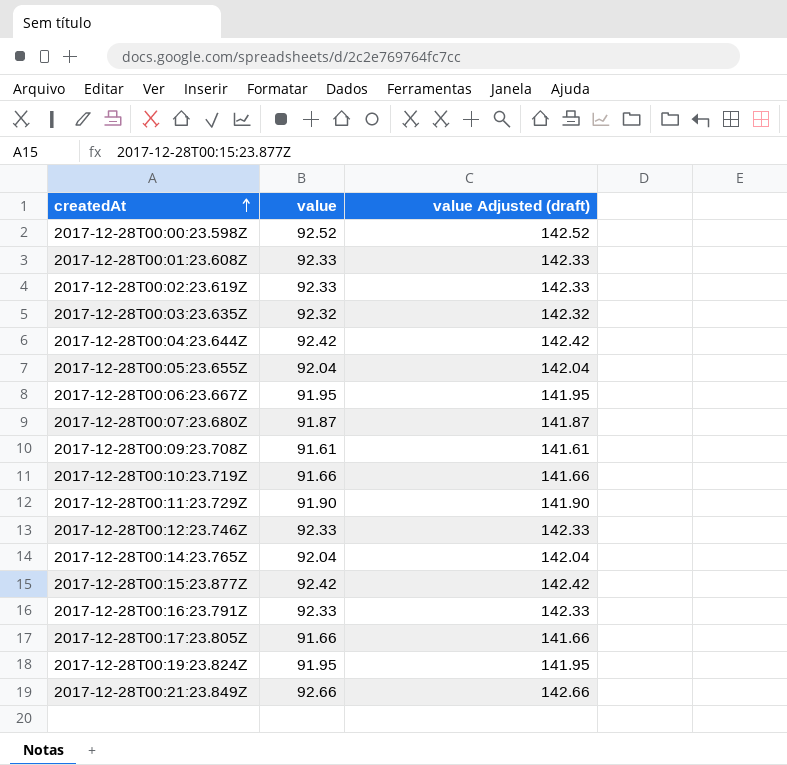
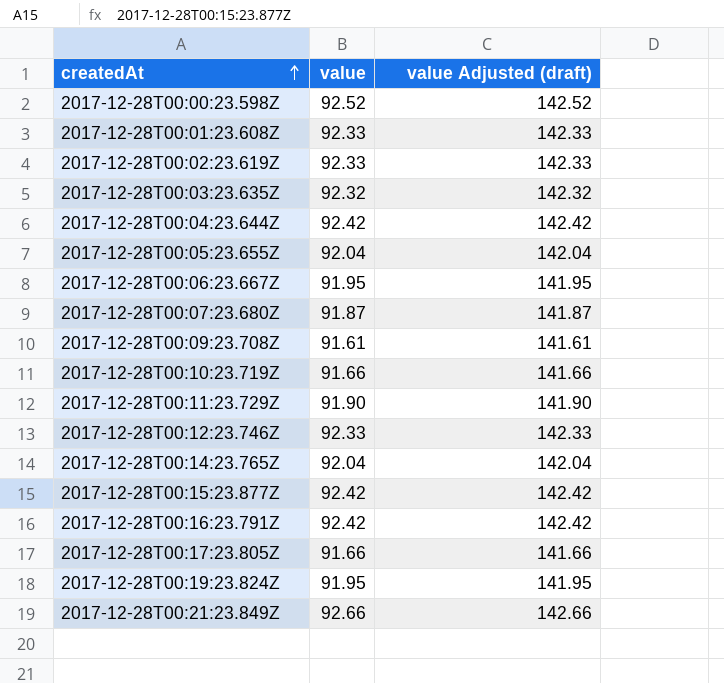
2017-12-28T00:16:23.791Z | value: 92.33 -> 92.42
2017-12-28T00:16:23.791Z | value Adjusted (draft): 142.33 -> 142.42

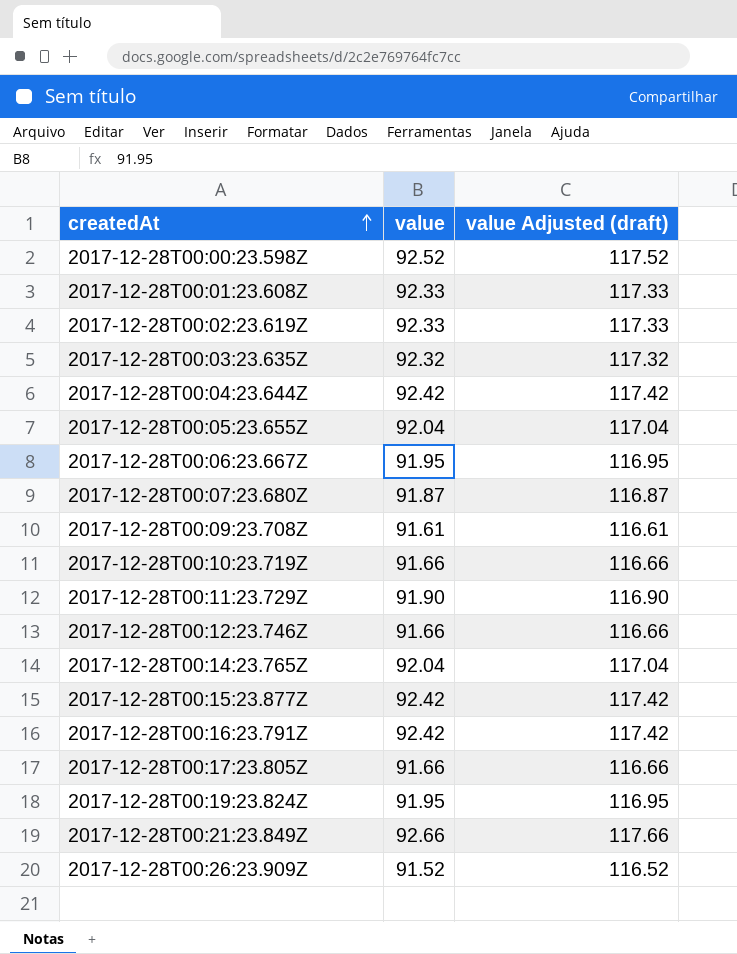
column value Adjusted (draft) | formula: [value] + 50 -> [value] + 25
2017-12-28T00:12:23.746Z | value: 92.33 -> 91.66
row 2017-12-28T00:26:23.909Z: none -> 91.52 | 116.52

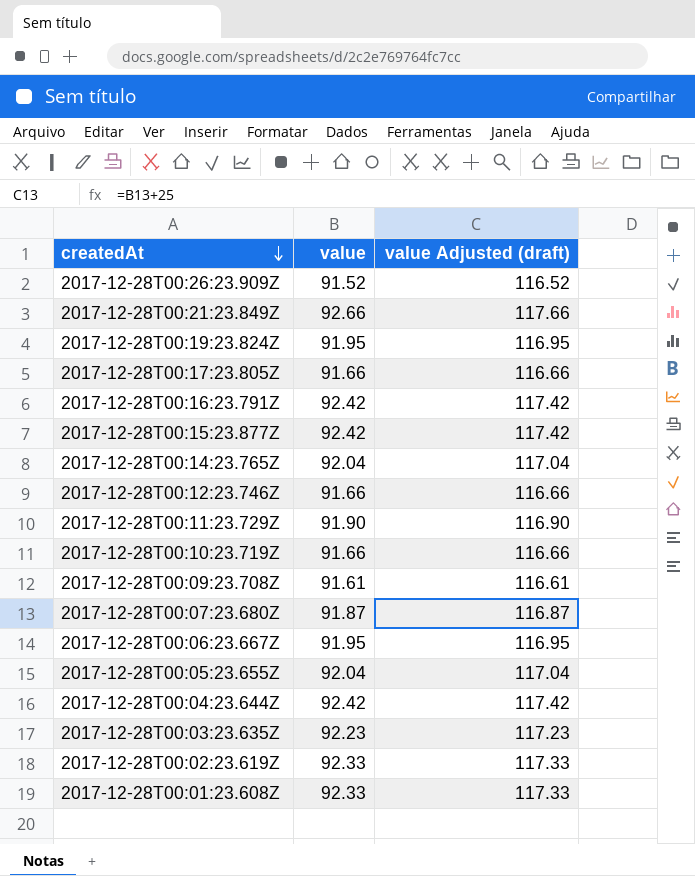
row order: createdAt ascending -> createdAt descending
row 2017-12-28T00:00:23.598Z: 92.52 | 117.52 -> none
2017-12-28T00:03:23.635Z | value: 92.32 -> 92.23
2017-12-28T00:03:23.635Z | value Adjusted (draft): 117.32 -> 117.23

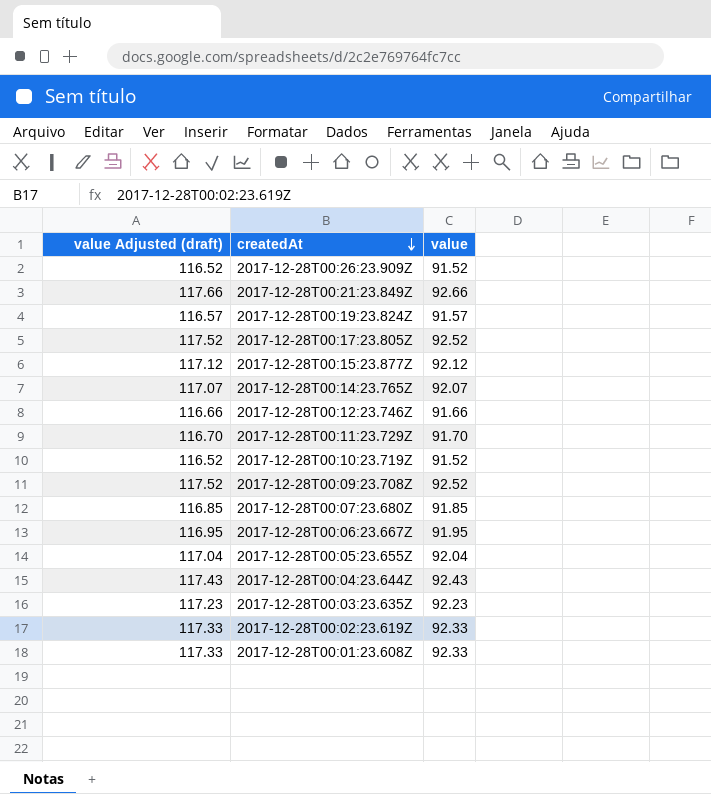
column value Adjusted (draft) | position: 3 -> 1
row 2017-12-28T00:16:23.791Z: 92.42 | 117.42 -> none
2017-12-28T00:19:23.824Z | value Adjusted (draft): 116.95 -> 116.57
2017-12-28T00:19:23.824Z | value: 91.95 -> 91.57
2017-12-28T00:17:23.805Z | value Adjusted (draft): 116.66 -> 117.52
2017-12-28T00:17:23.805Z | value: 91.66 -> 92.52
2017-12-28T00:15:23.877Z | value Adjusted (draft): 117.42 -> 117.12
2017-12-28T00:15:23.877Z | value: 92.42 -> 92.12
2017-12-28T00:14:23.765Z | value Adjusted (draft): 117.04 -> 117.07
2017-12-28T00:14:23.765Z | value: 92.04 -> 92.07
2017-12-28T00:11:23.729Z | value Adjusted (draft): 116.90 -> 116.70
2017-12-28T00:11:23.729Z | value: 91.90 -> 91.70
2017-12-28T00:10:23.719Z | value Adjusted (draft): 116.66 -> 116.52
2017-12-28T00:10:23.719Z | value: 91.66 -> 91.52
2017-12-28T00:09:23.708Z | value Adjusted (draft): 116.61 -> 117.52
2017-12-28T00:09:23.708Z | value: 91.61 -> 92.52
2017-12-28T00:07:23.680Z | value Adjusted (draft): 116.87 -> 116.85
2017-12-28T00:07:23.680Z | value: 91.87 -> 91.85
2017-12-28T00:04:23.644Z | value Adjusted (draft): 117.42 -> 117.43
2017-12-28T00:04:23.644Z | value: 92.42 -> 92.43

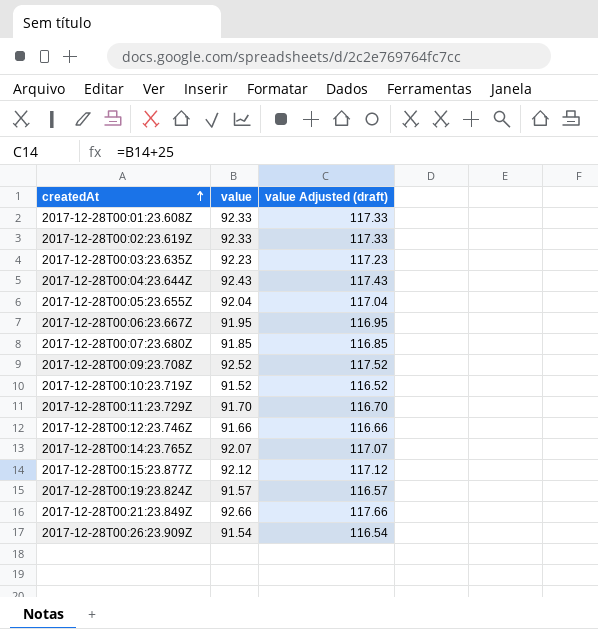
row order: createdAt descending -> createdAt ascending
column value Adjusted (draft) | position: 1 -> 3
row 2017-12-28T00:17:23.805Z: 117.52 | 92.52 -> none
2017-12-28T00:26:23.909Z | value: 91.52 -> 91.54
2017-12-28T00:26:23.909Z | value Adjusted (draft): 116.52 -> 116.54

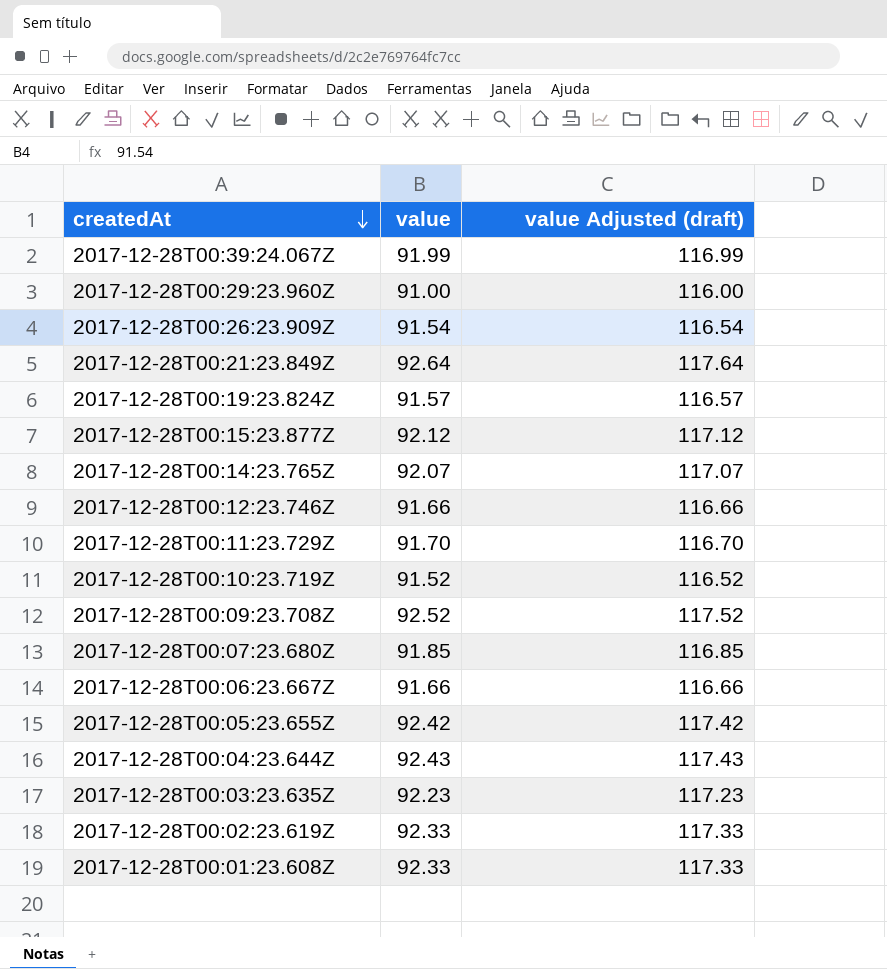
row order: createdAt ascending -> createdAt descending
row 2017-12-28T00:39:24.067Z: none -> 91.99 | 116.99
row 2017-12-28T00:29:23.960Z: none -> 91.00 | 116.00
2017-12-28T00:21:23.849Z | value: 92.66 -> 92.64
2017-12-28T00:21:23.849Z | value Adjusted (draft): 117.66 -> 117.64
2017-12-28T00:06:23.667Z | value: 91.95 -> 91.66
2017-12-28T00:06:23.667Z | value Adjusted (draft): 116.95 -> 116.66
2017-12-28T00:05:23.655Z | value: 92.04 -> 92.42
2017-12-28T00:05:23.655Z | value Adjusted (draft): 117.04 -> 117.42

